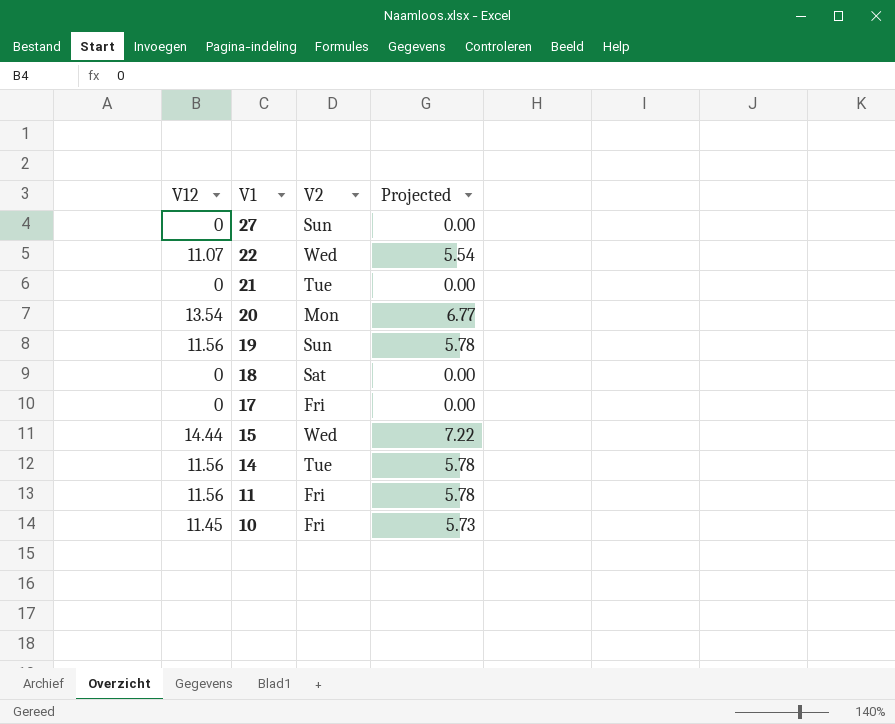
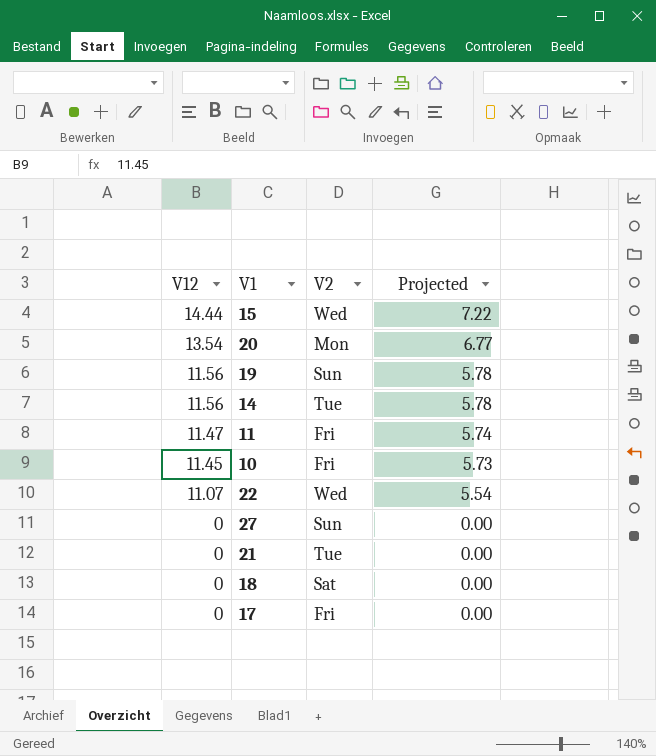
row order: V1 descending -> V12 descending
11 | V12: 11.56 -> 11.47
11 | Projected: 5.78 -> 5.74

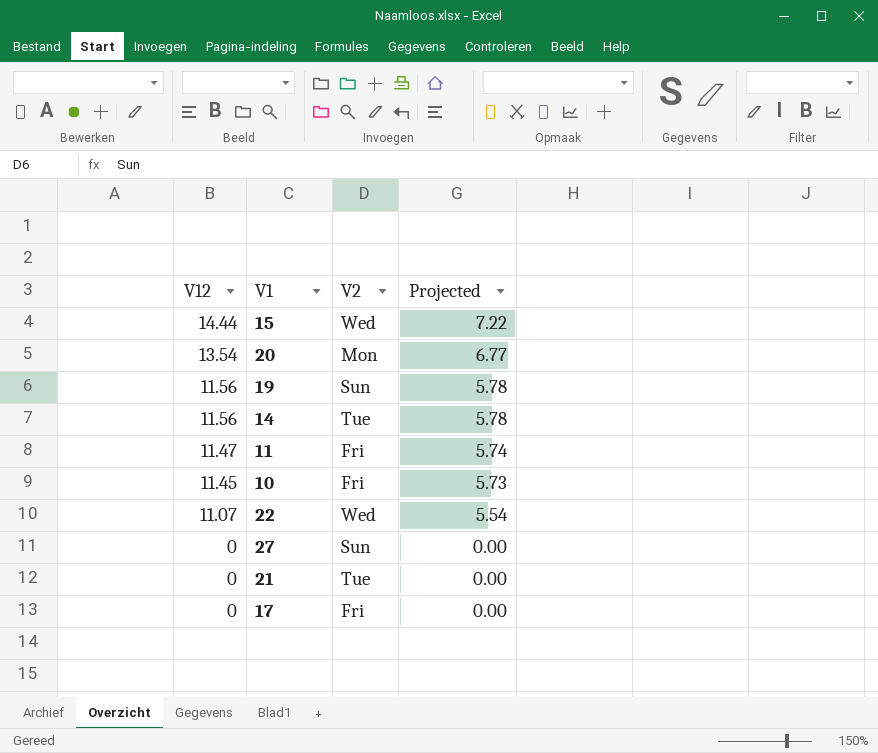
row 18: 0 | Sat | 0.00 -> none

